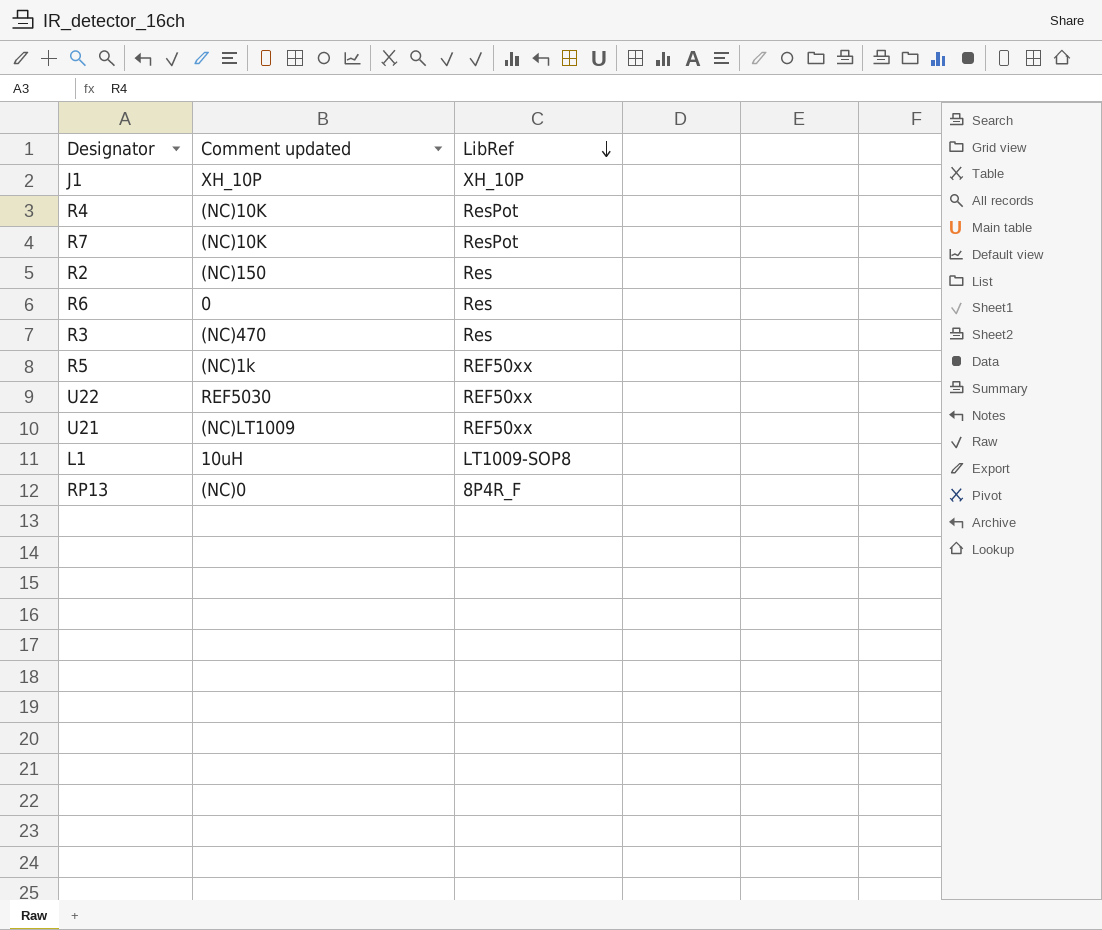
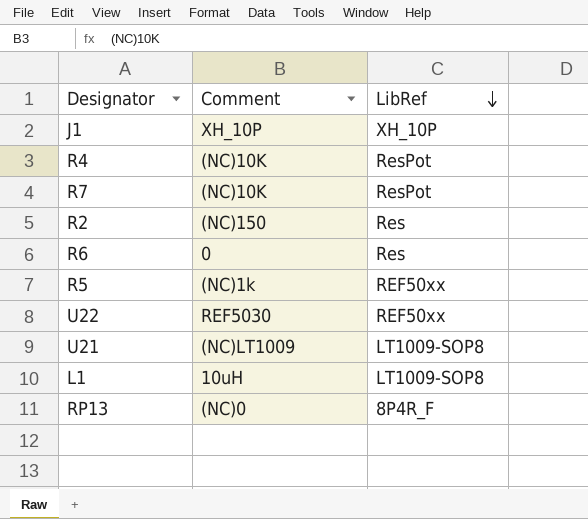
column name: Comment updated -> Comment
row R3: (NC)470 | Res -> none
U21 | LibRef: REF50xx -> LT1009-SOP8

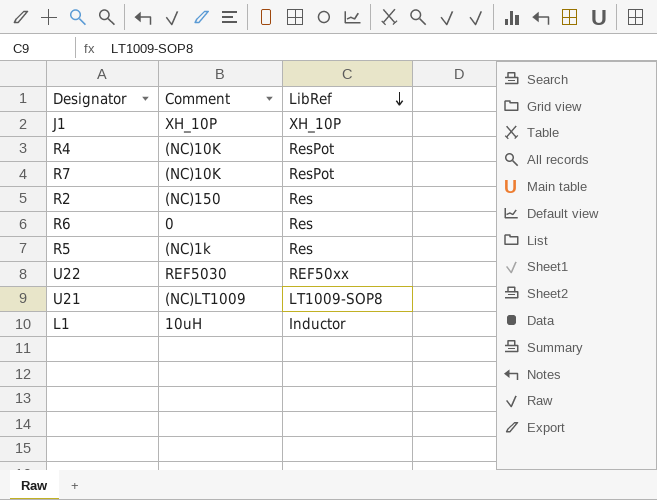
row RP13: (NC)0 | 8P4R_F -> none
R5 | LibRef: REF50xx -> Res
L1 | LibRef: LT1009-SOP8 -> Inductor

